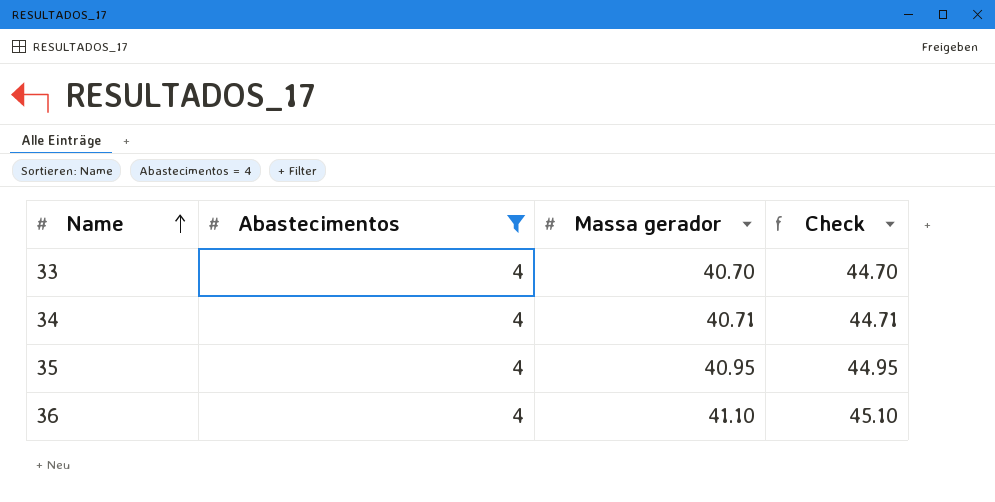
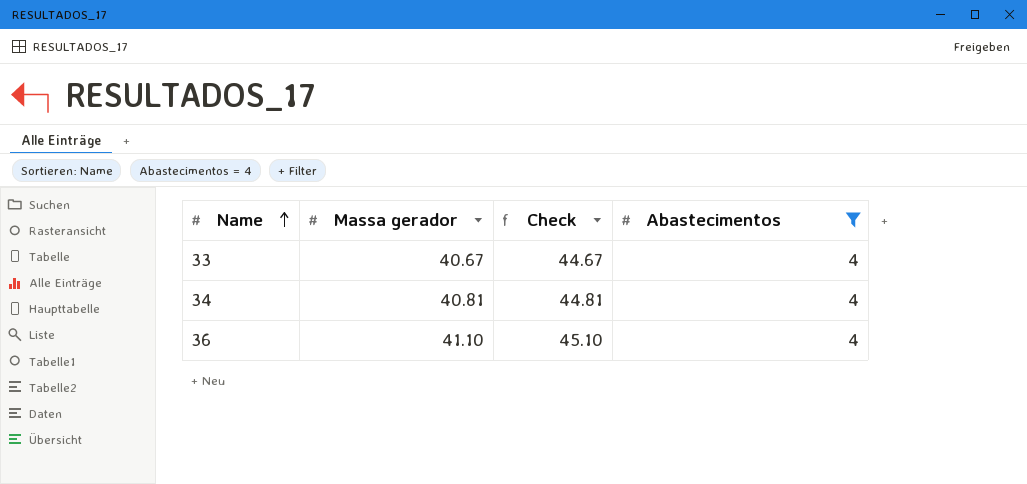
column Abastecimentos | position: 2 -> 4
row 35: 4 | 40.95 | 44.95 -> none
33 | Massa gerador: 40.70 -> 40.67
33 | Check: 44.70 -> 44.67
34 | Massa gerador: 40.71 -> 40.81
34 | Check: 44.71 -> 44.81

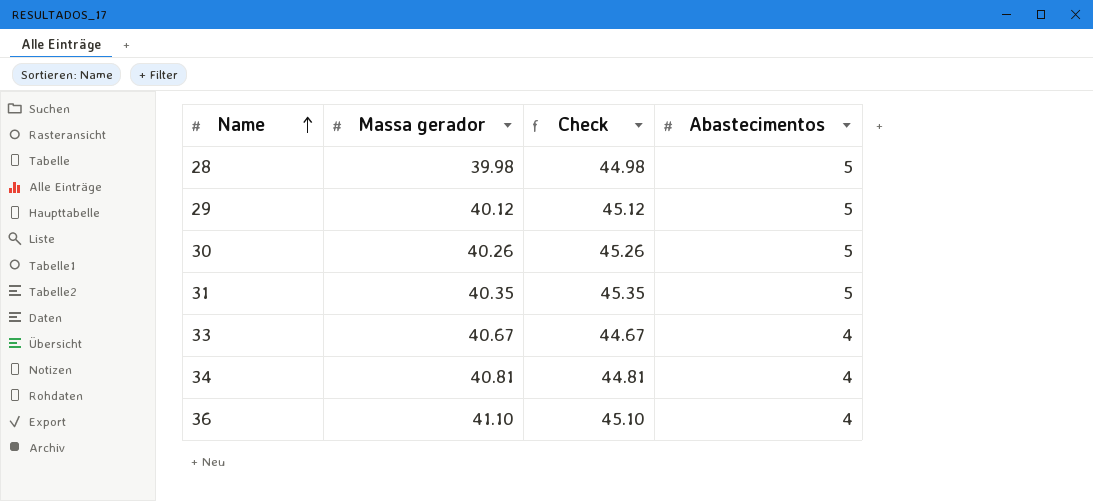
filter: Abastecimentos = 4 -> none

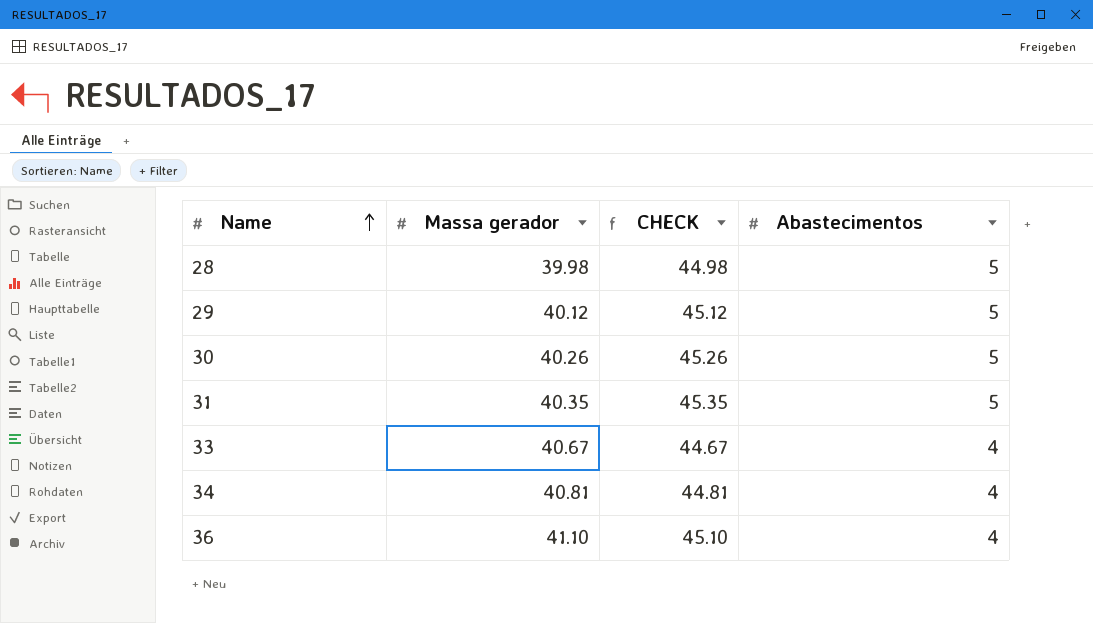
column name: Check -> CHECK

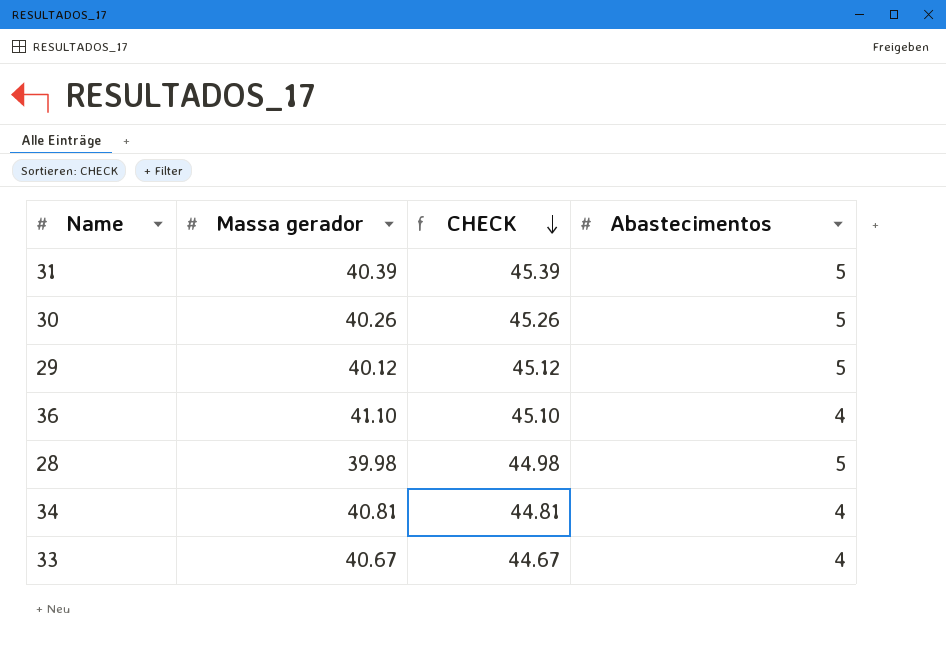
row order: Name ascending -> CHECK descending
31 | Massa gerador: 40.35 -> 40.39
31 | CHECK: 45.35 -> 45.39

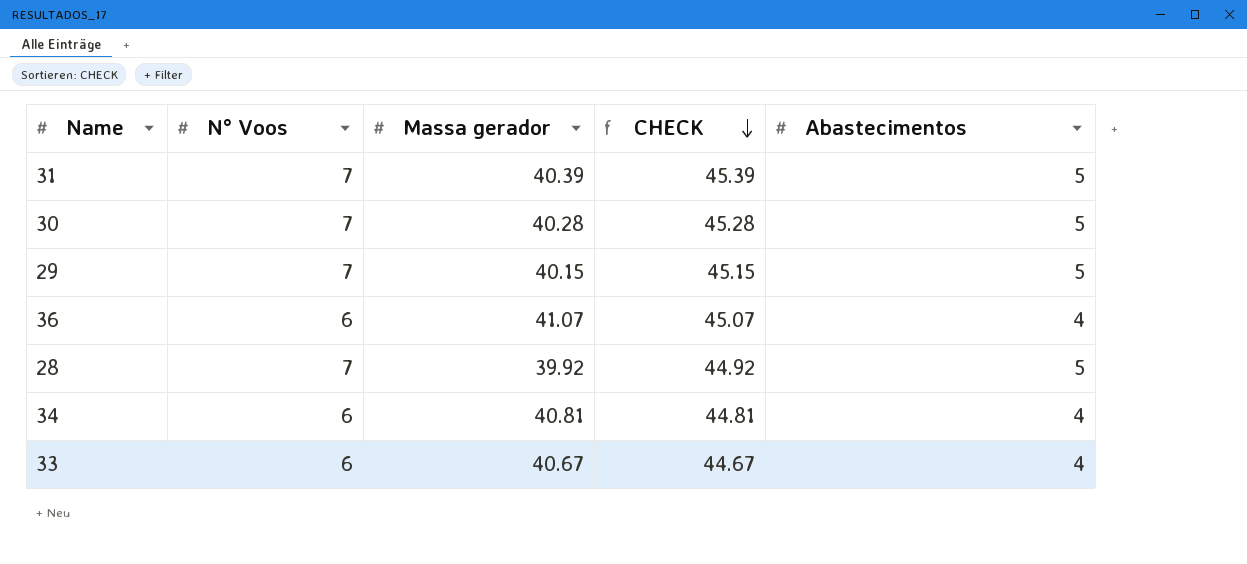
column N° Voos | position: none -> 2
30 | Massa gerador: 40.26 -> 40.28
30 | CHECK: 45.26 -> 45.28
29 | Massa gerador: 40.12 -> 40.15
29 | CHECK: 45.12 -> 45.15
36 | Massa gerador: 41.10 -> 41.07
36 | CHECK: 45.10 -> 45.07
28 | Massa gerador: 39.98 -> 39.92
28 | CHECK: 44.98 -> 44.92

